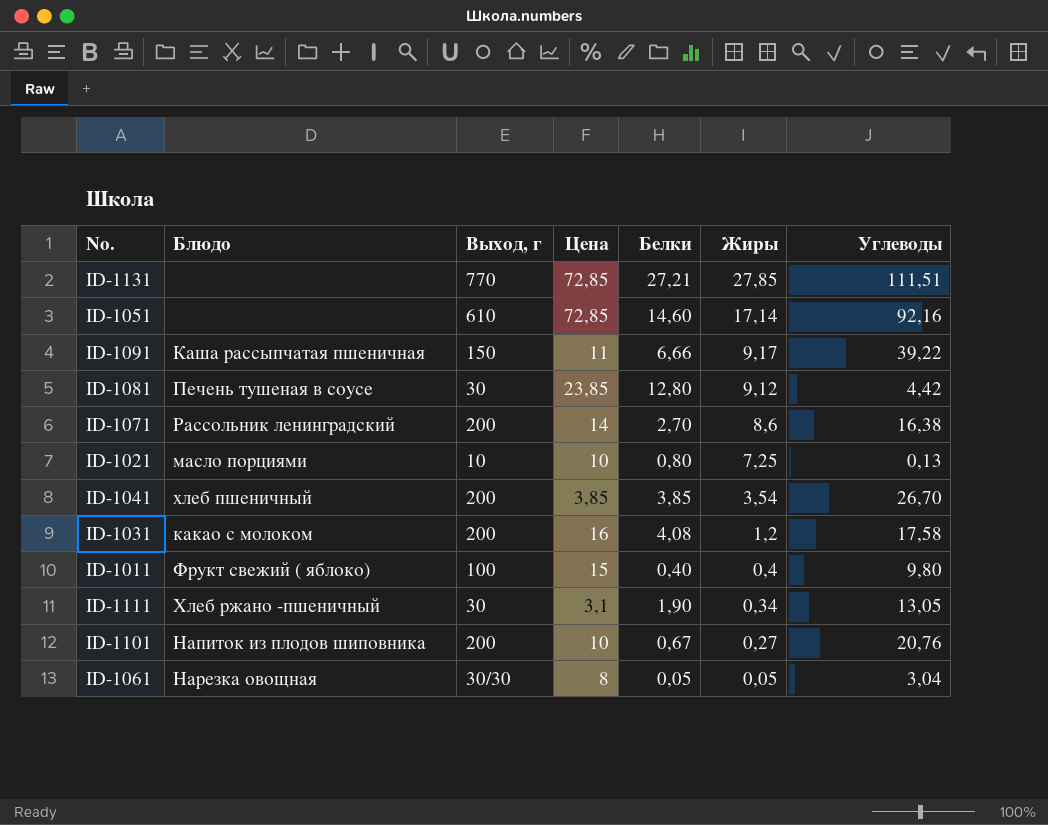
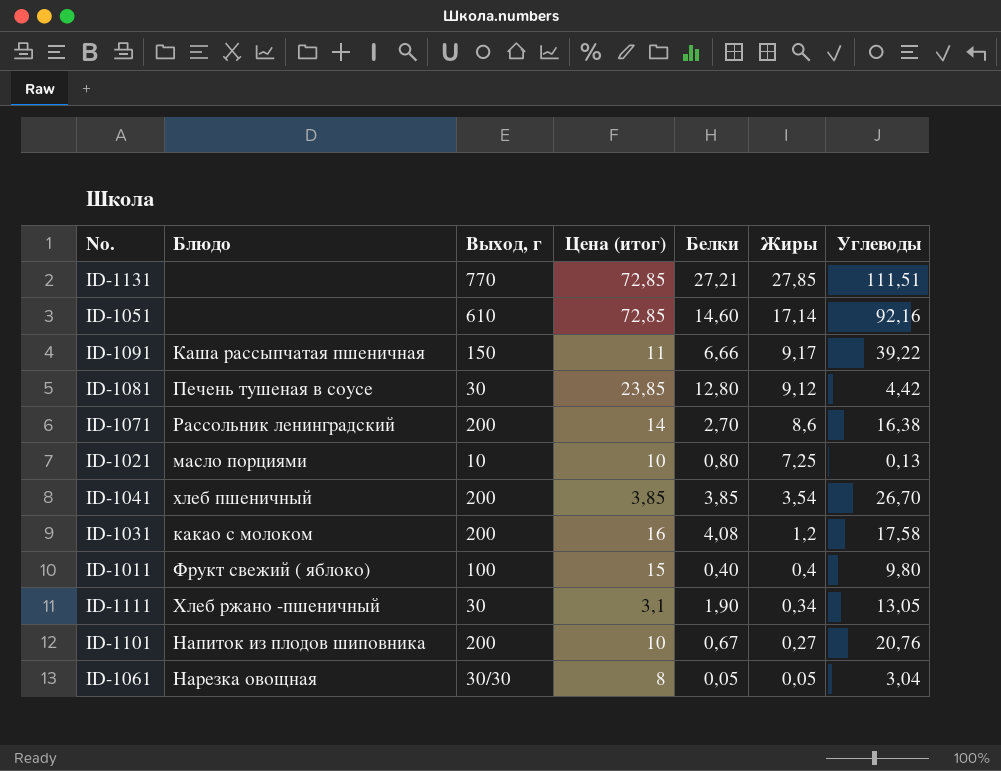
column name: Цена -> Цена (итог)

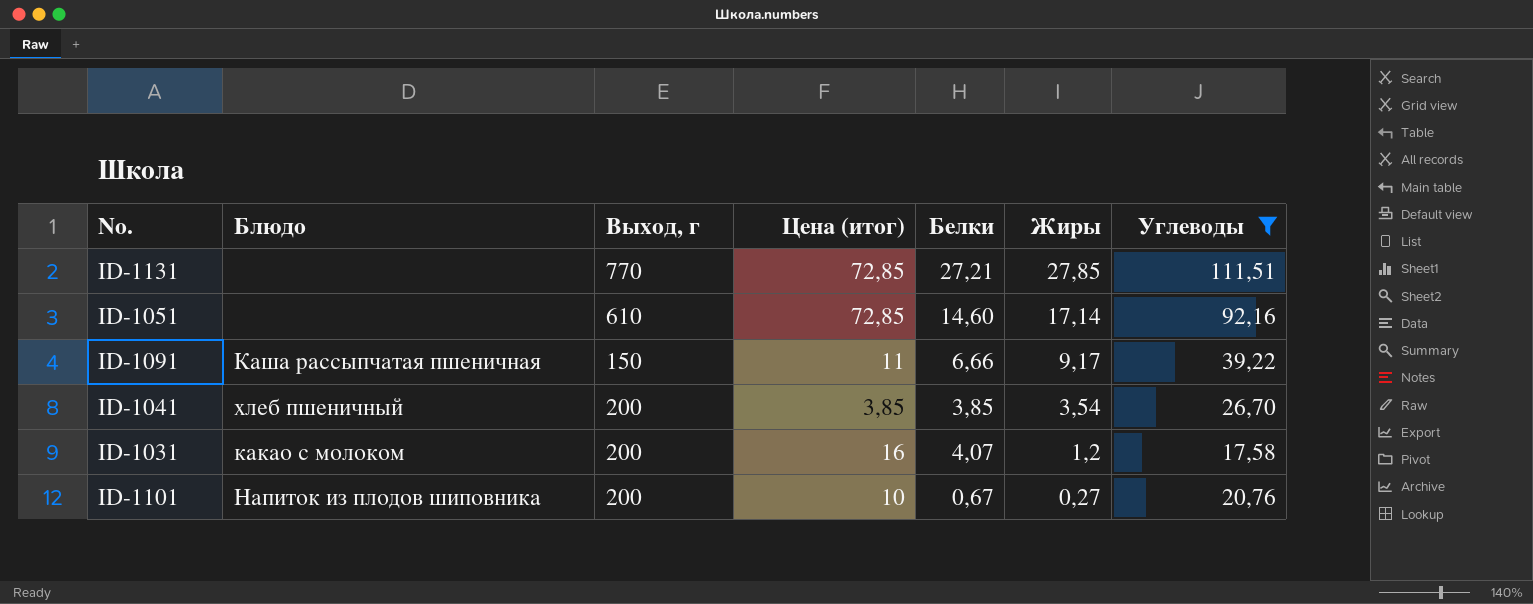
filter: none -> Углеводы >= 17,58
ID-1031 | Белки: 4,08 -> 4,07

